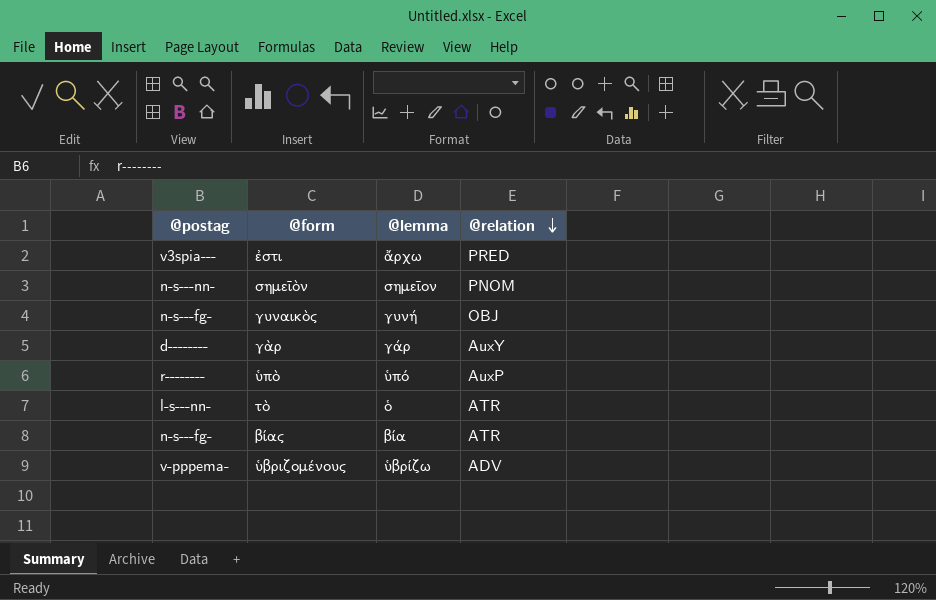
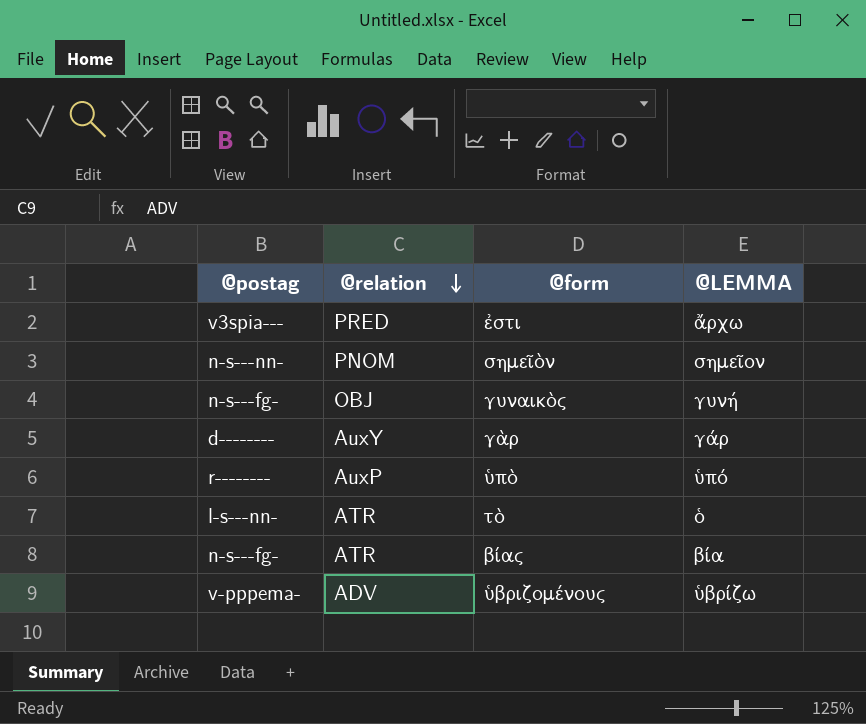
column @relation | position: 4 -> 2
column name: @lemma -> @LEMMA

